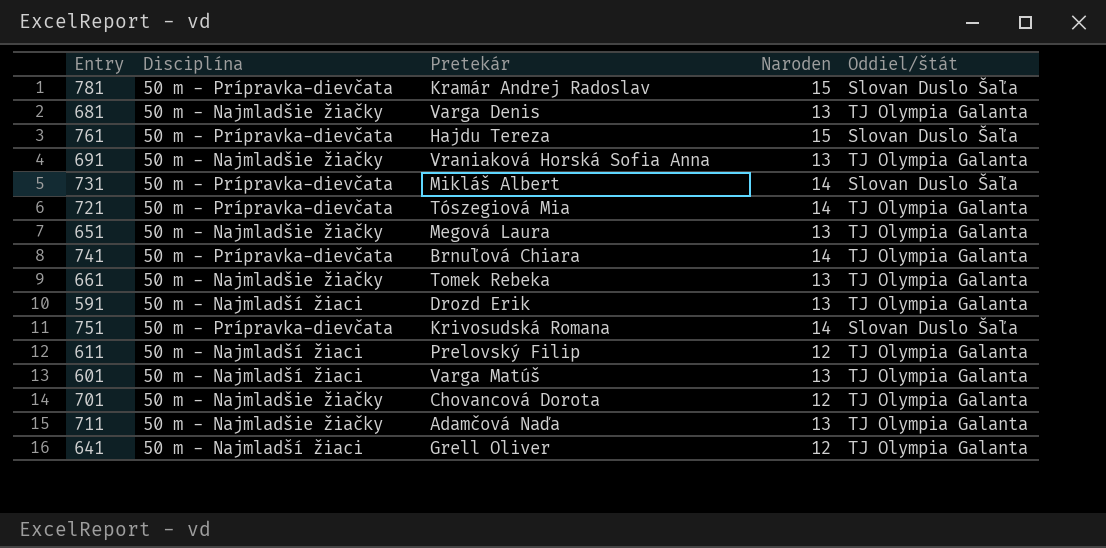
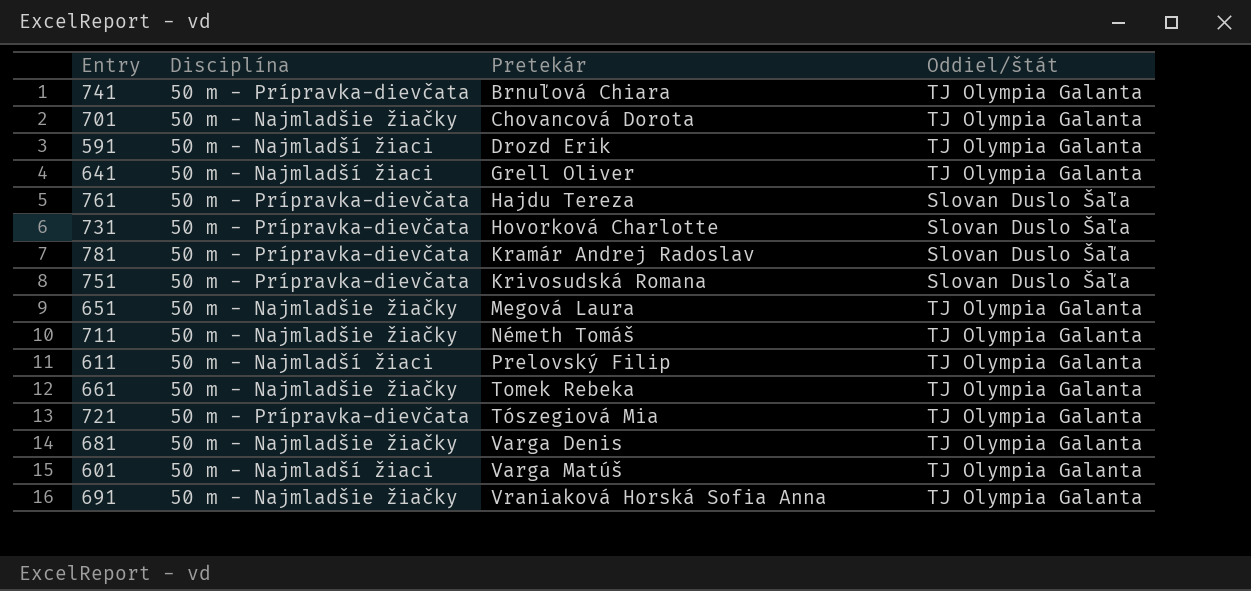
row order: none -> Pretekár ascending
column Naroden | position: 4 -> none
731 | Pretekár: Mikláš Albert -> Hovorková Charlotte
711 | Pretekár: Adamčová Naďa -> Németh Tomáš

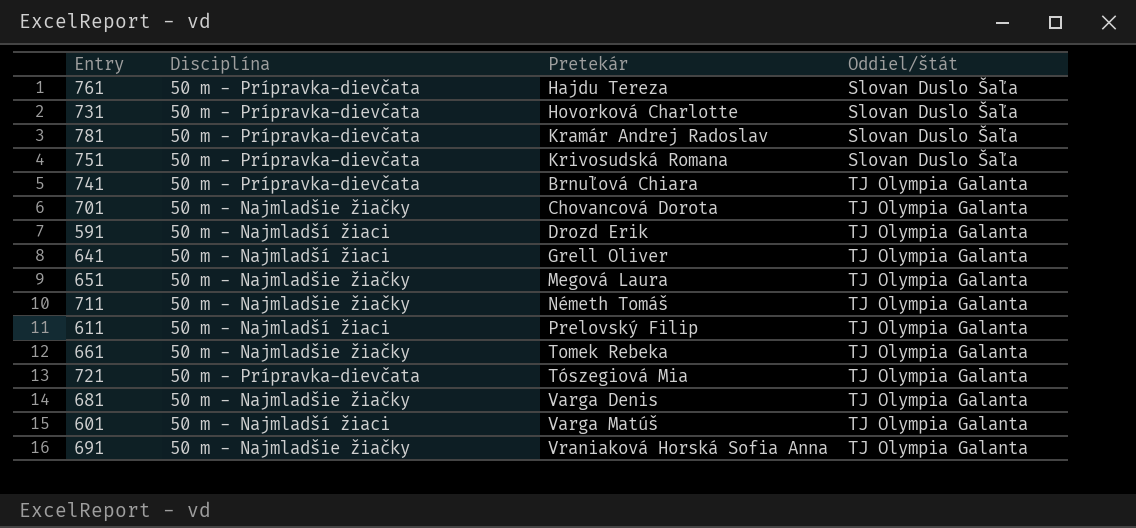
row order: Pretekár ascending -> Oddiel/štát ascending

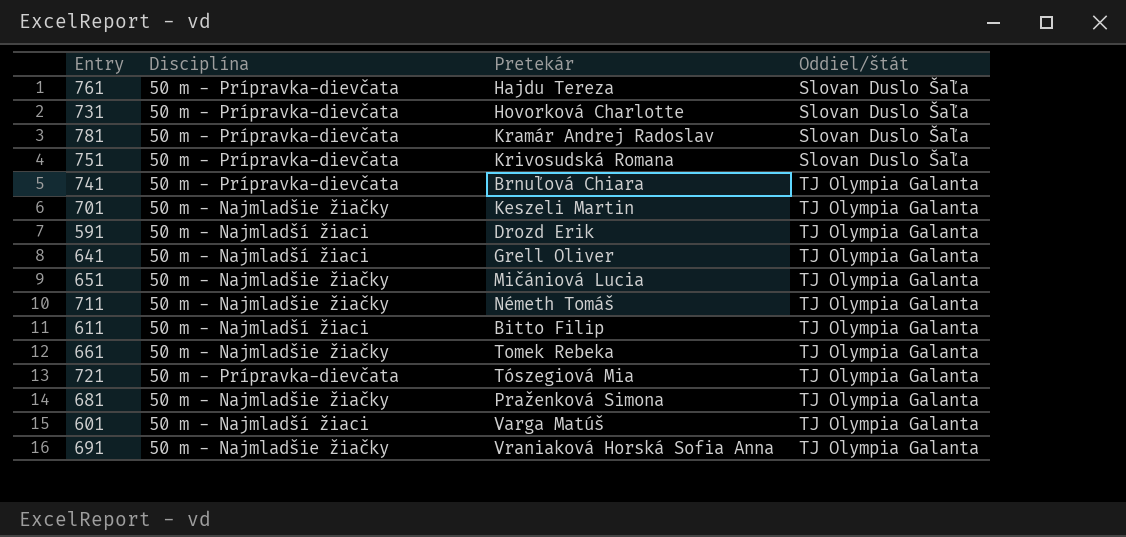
701 | Pretekár: Chovancová Dorota -> Keszeli Martin
651 | Pretekár: Megová Laura -> Mičániová Lucia
611 | Pretekár: Prelovský Filip -> Bitto Filip
681 | Pretekár: Varga Denis -> Praženková Simona

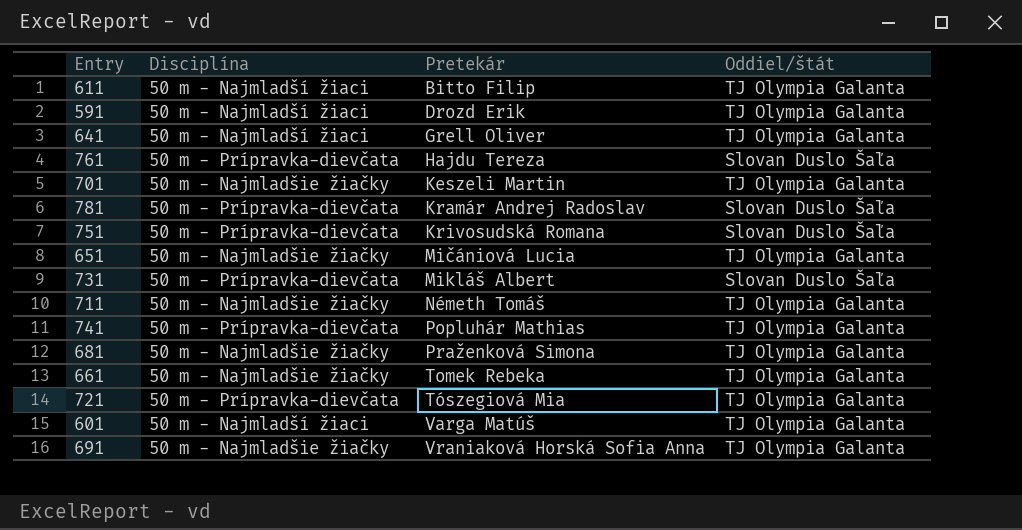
row order: Oddiel/štát ascending -> Pretekár ascending
731 | Pretekár: Hovorková Charlotte -> Mikláš Albert
741 | Pretekár: Brnuľová Chiara -> Popluhár Mathias

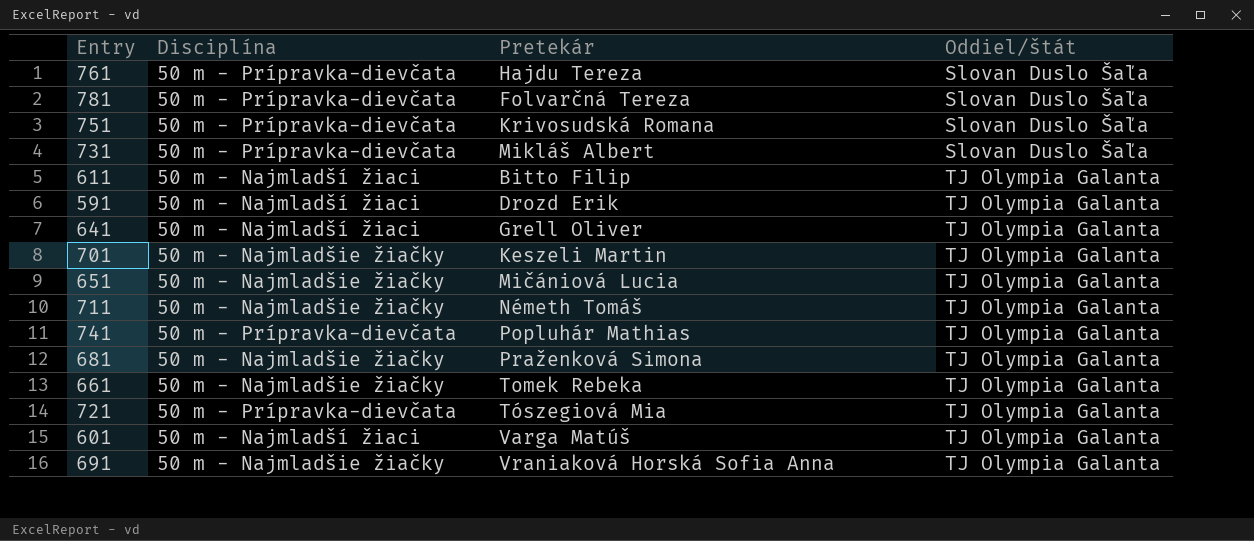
row order: Pretekár ascending -> Oddiel/štát ascending
781 | Pretekár: Kramár Andrej Radoslav -> Folvarčná Tereza

